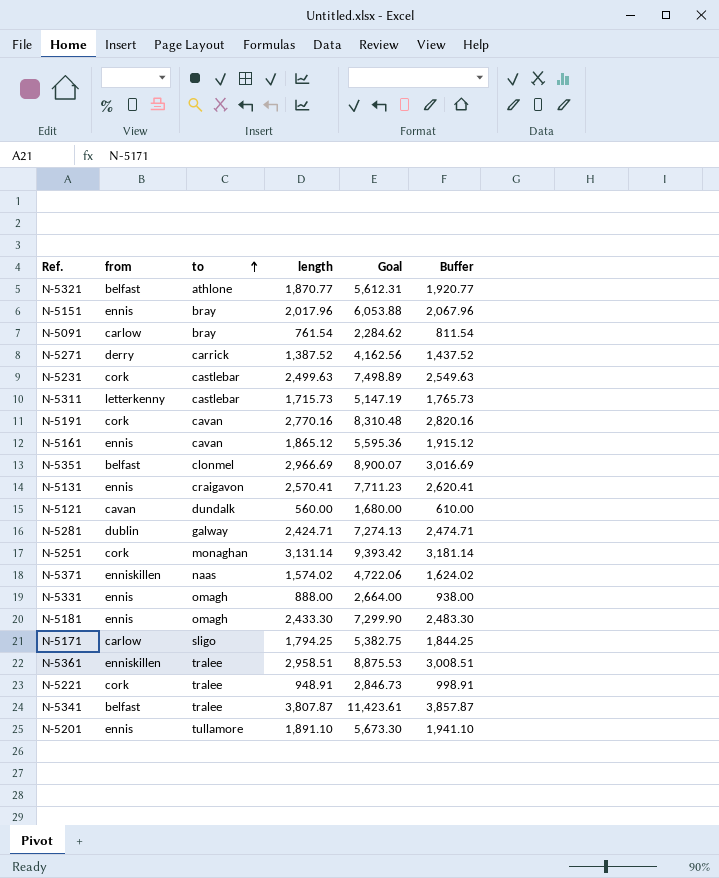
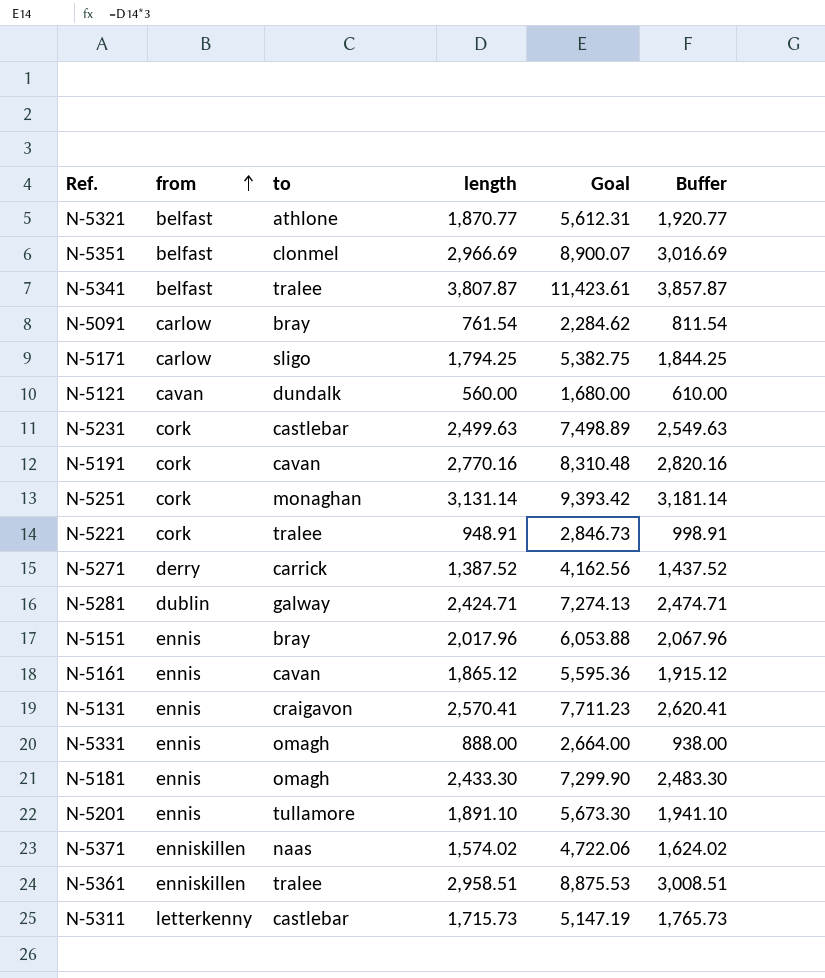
row order: to ascending -> from ascending

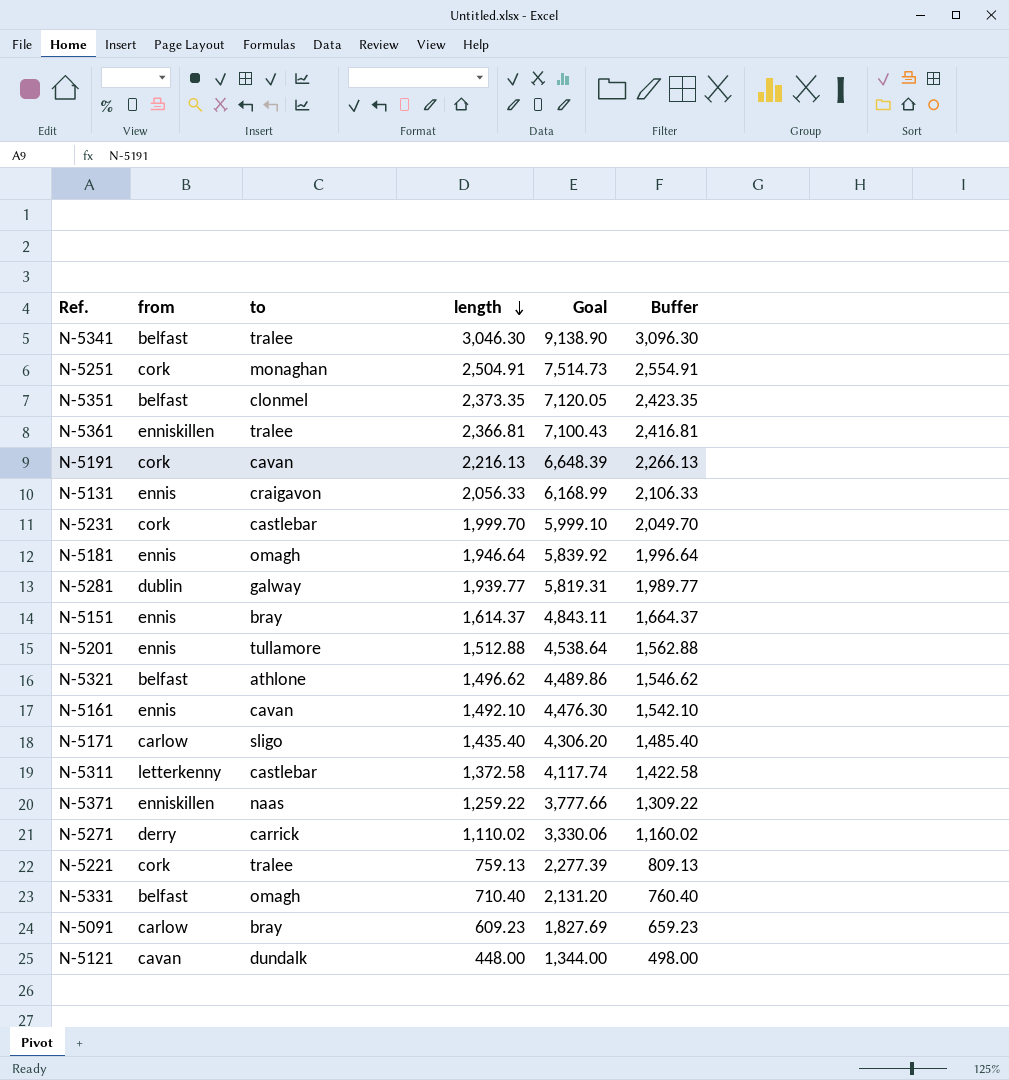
row order: from ascending -> length descending
N-5341 | length: 3,807.87 -> 3,046.30
N-5341 | Goal: 11,423.61 -> 9,138.90
N-5341 | Buffer: 3,857.87 -> 3,096.30
N-5251 | length: 3,131.14 -> 2,504.91
N-5251 | Goal: 9,393.42 -> 7,514.73
N-5251 | Buffer: 3,181.14 -> 2,554.91
N-5351 | length: 2,966.69 -> 2,373.35
N-5351 | Goal: 8,900.07 -> 7,120.05
N-5351 | Buffer: 3,016.69 -> 2,423.35
N-5361 | length: 2,958.51 -> 2,366.81
N-5361 | Goal: 8,875.53 -> 7,100.43
N-5361 | Buffer: 3,008.51 -> 2,416.81
N-5191 | length: 2,770.16 -> 2,216.13
N-5191 | Goal: 8,310.48 -> 6,648.39
N-5191 | Buffer: 2,820.16 -> 2,266.13
N-5131 | length: 2,570.41 -> 2,056.33
N-5131 | Goal: 7,711.23 -> 6,168.99
N-5131 | Buffer: 2,620.41 -> 2,106.33
N-5231 | length: 2,499.63 -> 1,999.70
N-5231 | Goal: 7,498.89 -> 5,999.10
N-5231 | Buffer: 2,549.63 -> 2,049.70
N-5181 | length: 2,433.30 -> 1,946.64
N-5181 | Goal: 7,299.90 -> 5,839.92
N-5181 | Buffer: 2,483.30 -> 1,996.64
N-5281 | length: 2,424.71 -> 1,939.77
N-5281 | Goal: 7,274.13 -> 5,819.31
N-5281 | Buffer: 2,474.71 -> 1,989.77
N-5151 | length: 2,017.96 -> 1,614.37
N-5151 | Goal: 6,053.88 -> 4,843.11
N-5151 | Buffer: 2,067.96 -> 1,664.37
N-5201 | length: 1,891.10 -> 1,512.88
N-5201 | Goal: 5,673.30 -> 4,538.64
N-5201 | Buffer: 1,941.10 -> 1,562.88
N-5321 | length: 1,870.77 -> 1,496.62
N-5321 | Goal: 5,612.31 -> 4,489.86
N-5321 | Buffer: 1,920.77 -> 1,546.62
N-5161 | length: 1,865.12 -> 1,492.10
N-5161 | Goal: 5,595.36 -> 4,476.30
N-5161 | Buffer: 1,915.12 -> 1,542.10
N-5171 | length: 1,794.25 -> 1,435.40
N-5171 | Goal: 5,382.75 -> 4,306.20
N-5171 | Buffer: 1,844.25 -> 1,485.40
N-5311 | length: 1,715.73 -> 1,372.58
N-5311 | Goal: 5,147.19 -> 4,117.74
N-5311 | Buffer: 1,765.73 -> 1,422.58
N-5371 | length: 1,574.02 -> 1,259.22
N-5371 | Goal: 4,722.06 -> 3,777.66
N-5371 | Buffer: 1,624.02 -> 1,309.22
N-5271 | length: 1,387.52 -> 1,110.02
N-5271 | Goal: 4,162.56 -> 3,330.06
N-5271 | Buffer: 1,437.52 -> 1,160.02
N-5221 | length: 948.91 -> 759.13
N-5221 | Goal: 2,846.73 -> 2,277.39
N-5221 | Buffer: 998.91 -> 809.13
N-5331 | from: ennis -> belfast
N-5331 | length: 888.00 -> 710.40
N-5331 | Goal: 2,664.00 -> 2,131.20
N-5331 | Buffer: 938.00 -> 760.40
N-5091 | length: 761.54 -> 609.23
N-5091 | Goal: 2,284.62 -> 1,827.69
N-5091 | Buffer: 811.54 -> 659.23
N-5121 | length: 560.00 -> 448.00
N-5121 | Goal: 1,680.00 -> 1,344.00
N-5121 | Buffer: 610.00 -> 498.00

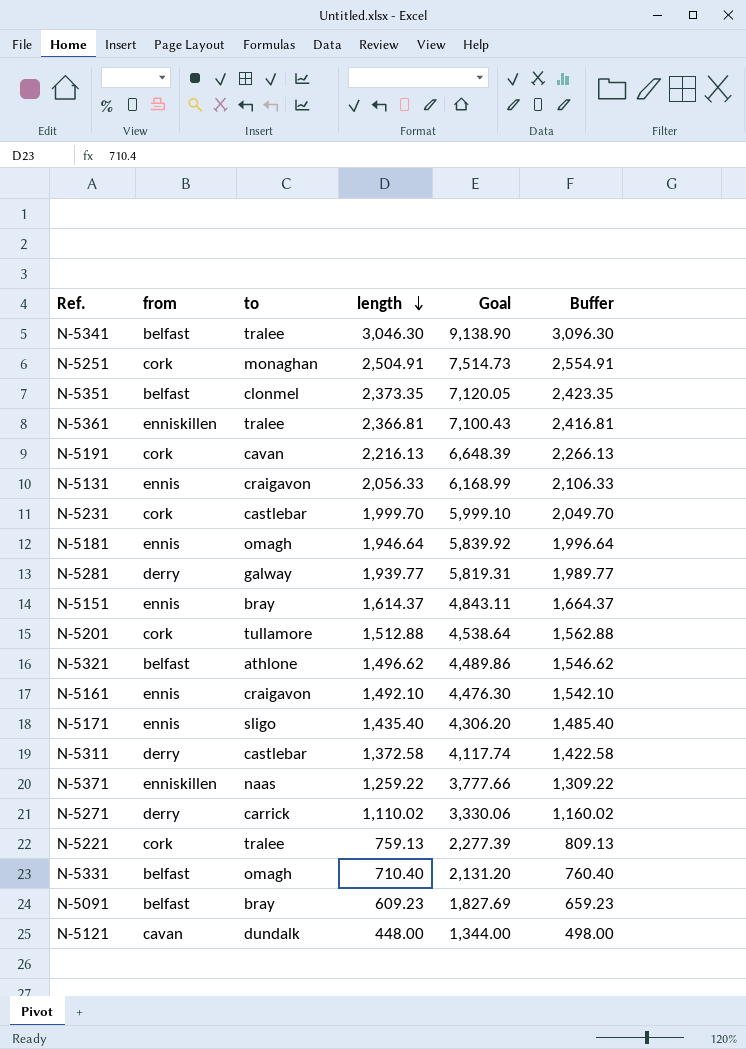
N-5281 | from: dublin -> derry
N-5201 | from: ennis -> cork
N-5161 | to: cavan -> craigavon
N-5171 | from: carlow -> ennis
N-5311 | from: letterkenny -> derry
N-5091 | from: carlow -> belfast

